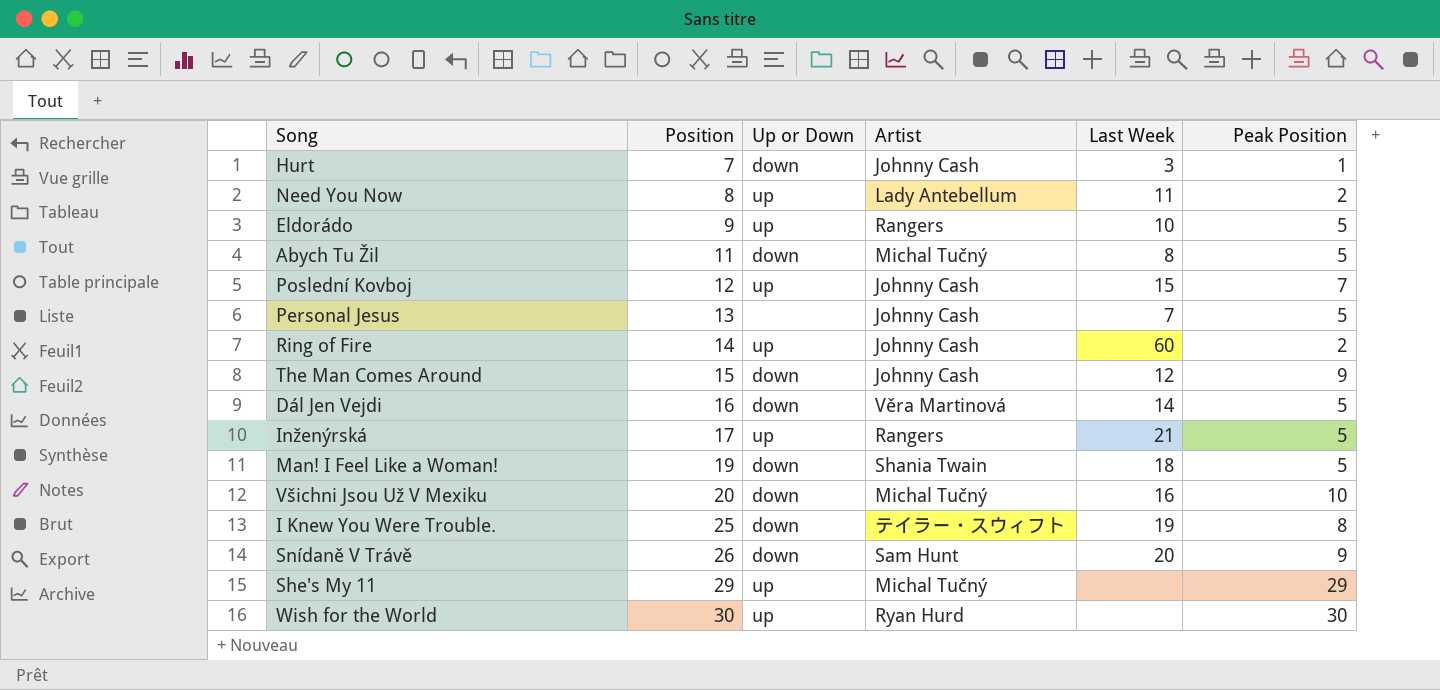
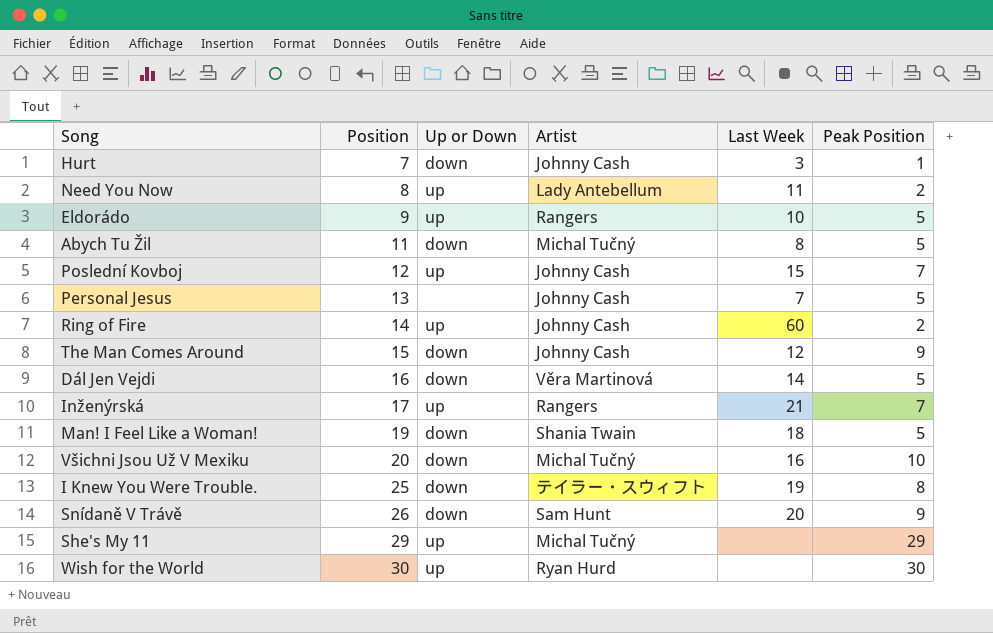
Inženýrská | Peak Position: 5 -> 7

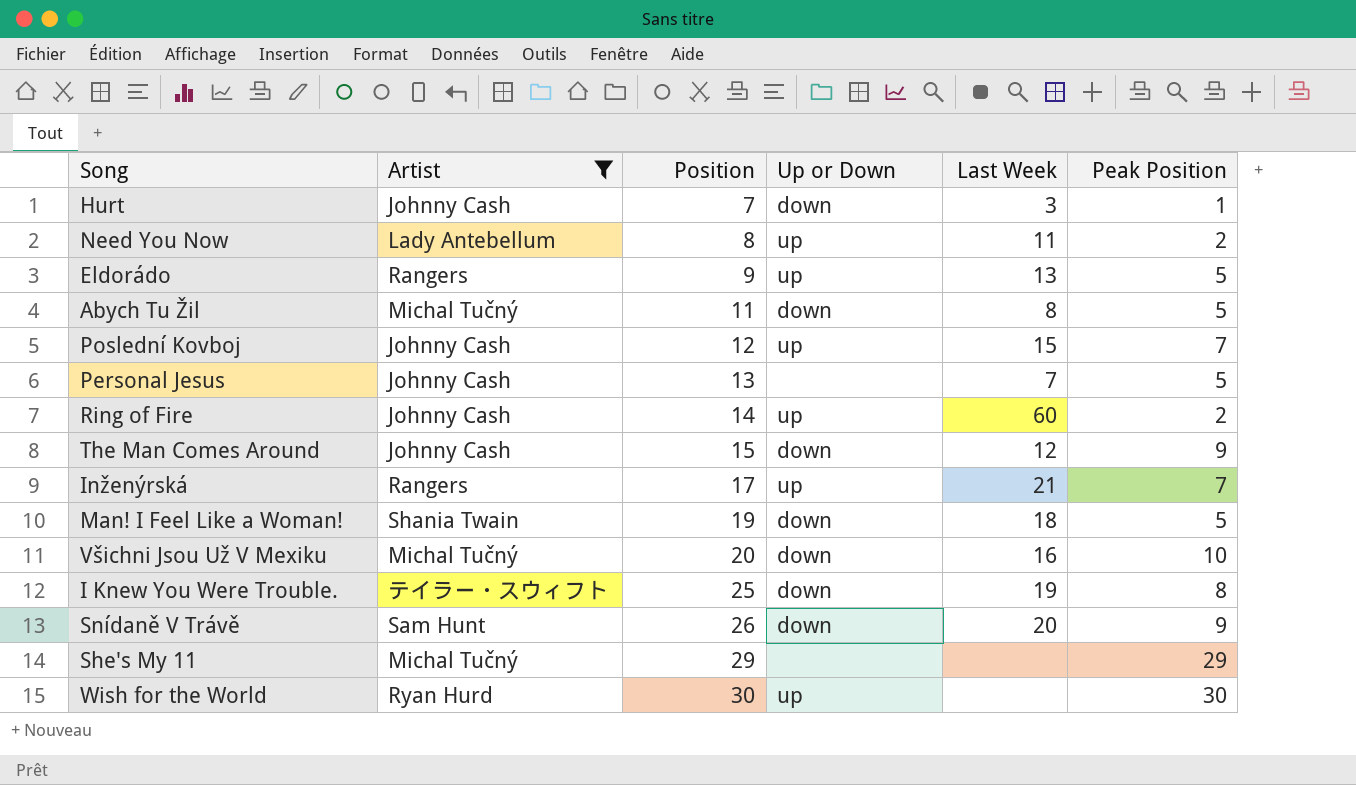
filter: none -> Artist != Věra Martinová
column Artist | position: 4 -> 2
Eldorádo | Last Week: 10 -> 13
She's My 11 | Up or Down: up -> none

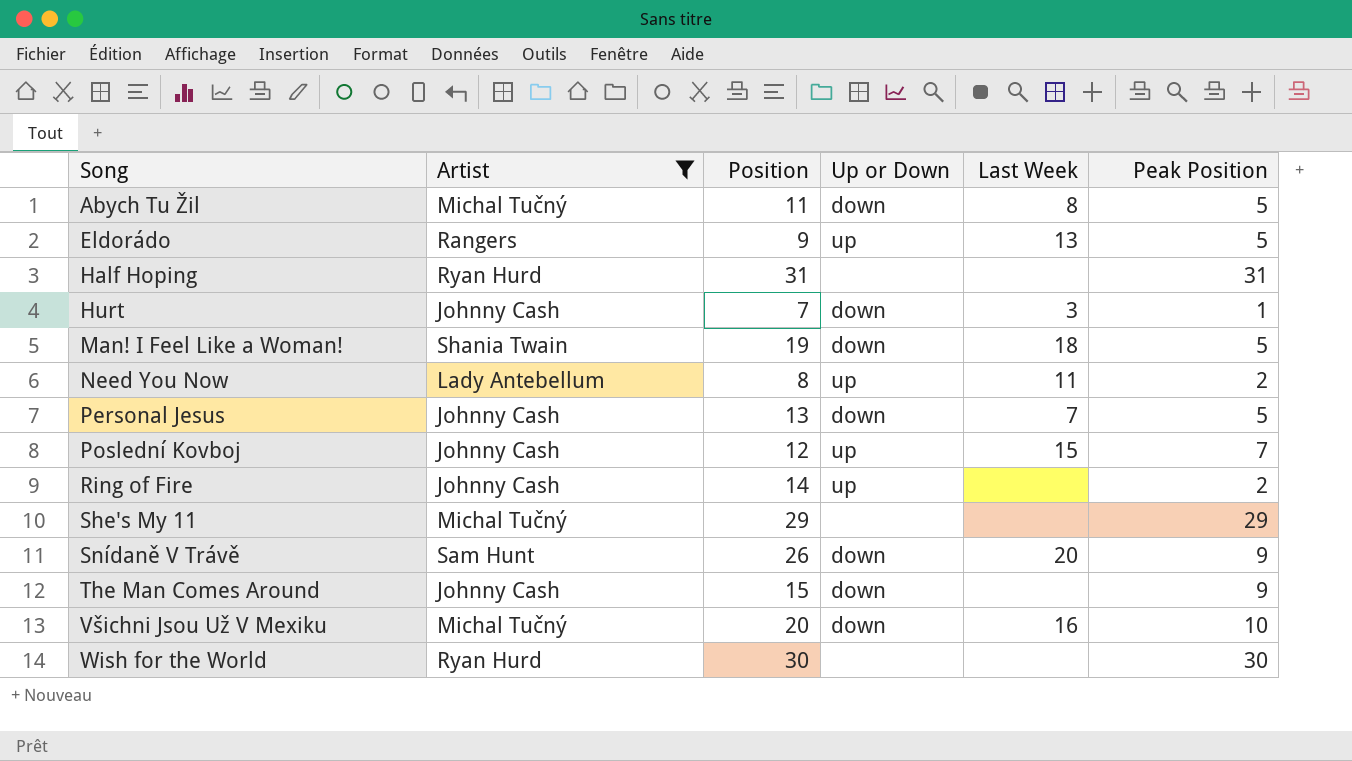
row order: Position ascending -> Song ascending
row Inženýrská: Rangers | 17 | up | 21 | 7 -> none
row I Knew You Were Trouble.: テイラー・スウィフト | 25 | down | 19 | 8 -> none
row Half Hoping: none -> Ryan Hurd | 31 | none | none | 31
Personal Jesus | Up or Down: none -> down
Ring of Fire | Last Week: 60 -> none
The Man Comes Around | Last Week: 12 -> none
Wish for the World | Up or Down: up -> none

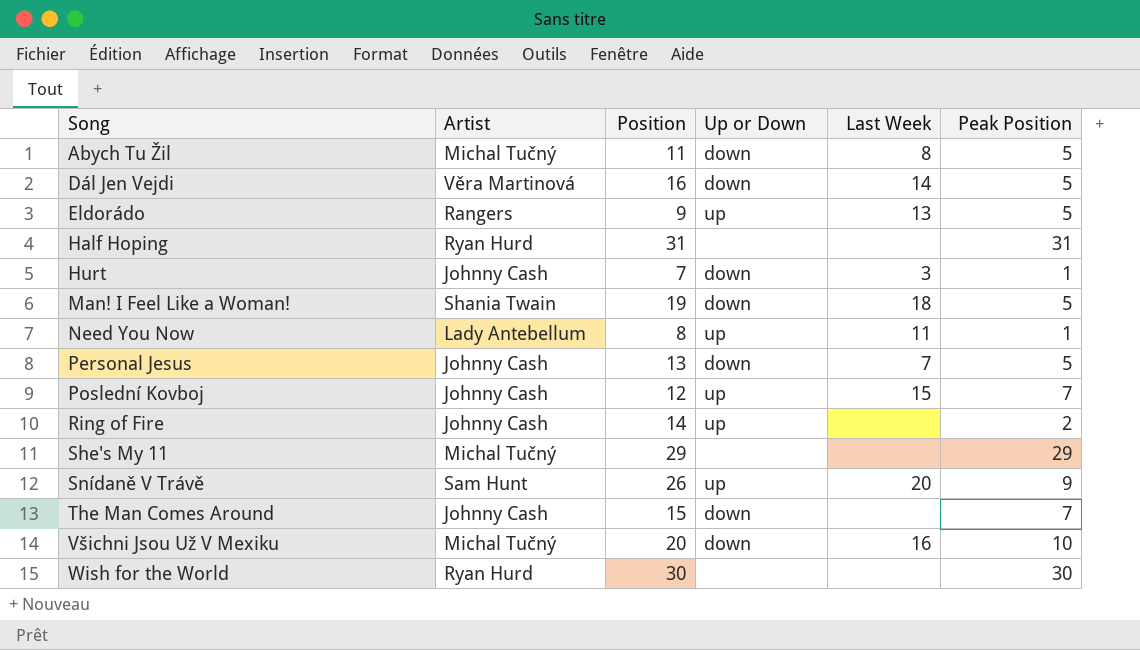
filter: Artist != Věra Martinová -> none
Need You Now | Peak Position: 2 -> 1
Snídaně V Trávě | Up or Down: down -> up
The Man Comes Around | Peak Position: 9 -> 7

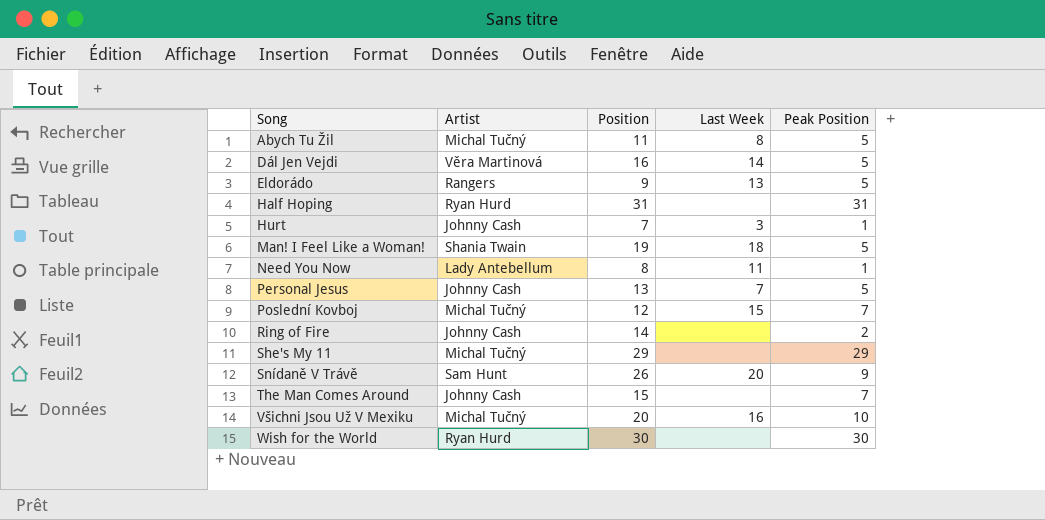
column Up or Down | position: 4 -> none
Poslední Kovboj | Artist: Johnny Cash -> Michal Tučný

